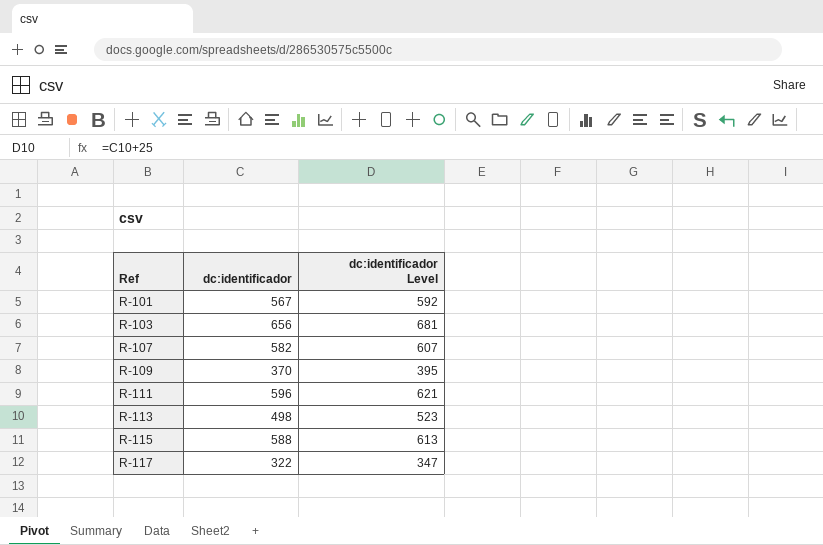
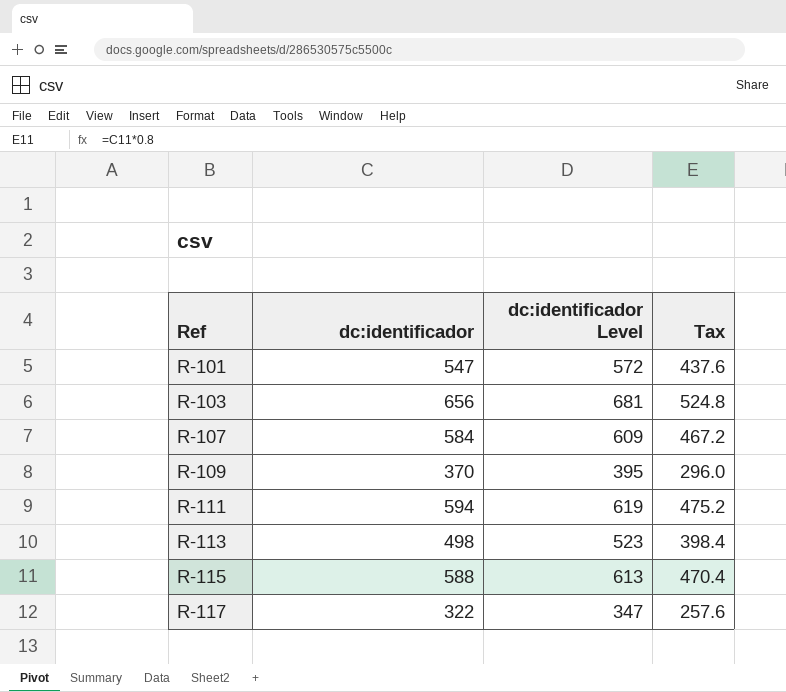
column Tax | formula: none -> [dc:identificador] * 0.8
R-101 | dc:identificador: 567 -> 547
R-101 | dc:identificador Level: 592 -> 572
R-107 | dc:identificador: 582 -> 584
R-107 | dc:identificador Level: 607 -> 609
R-111 | dc:identificador: 596 -> 594
R-111 | dc:identificador Level: 621 -> 619

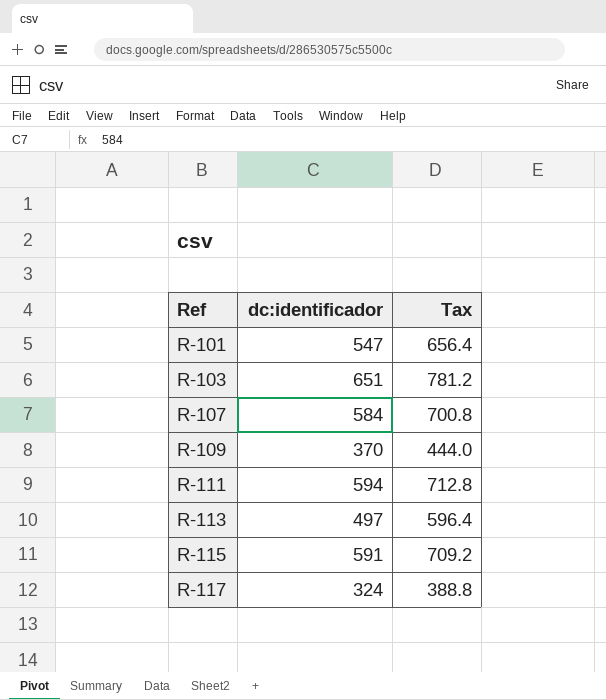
column dc:identificador Level | formula: [dc:identificador] + 25 -> none
column Tax | formula: [dc:identificador] * 0.8 -> [dc:identificador] * 1.2
R-103 | dc:identificador: 656 -> 651
R-113 | dc:identificador: 498 -> 497
R-115 | dc:identificador: 588 -> 591
R-117 | dc:identificador: 322 -> 324

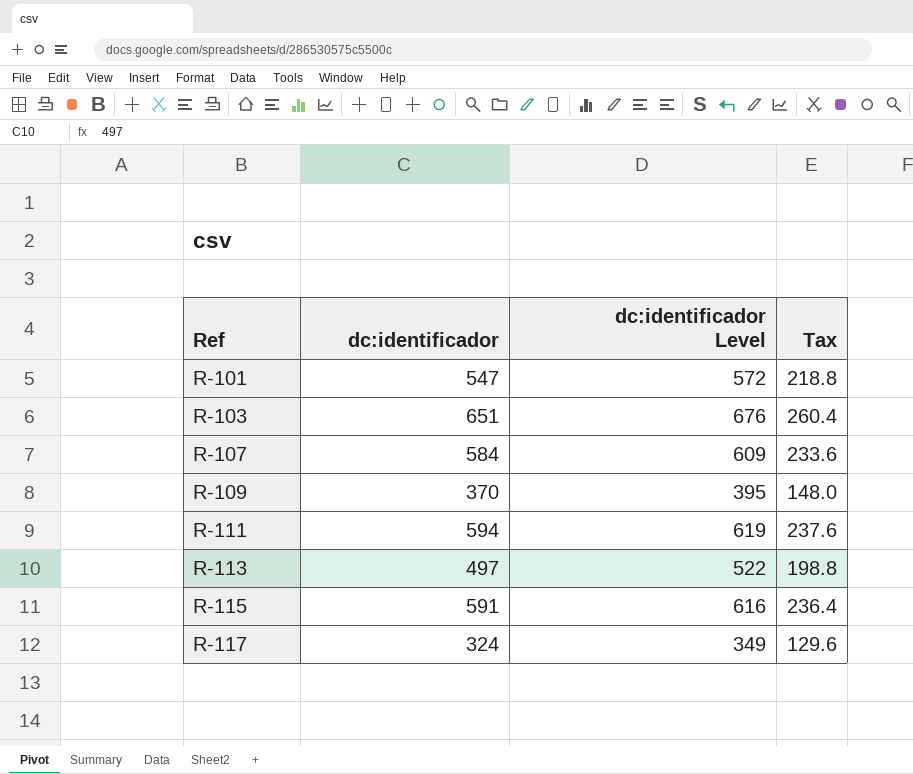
column dc:identificador Level | formula: none -> [dc:identificador] + 25
column Tax | formula: [dc:identificador] * 1.2 -> [dc:identificador] * 0.4

